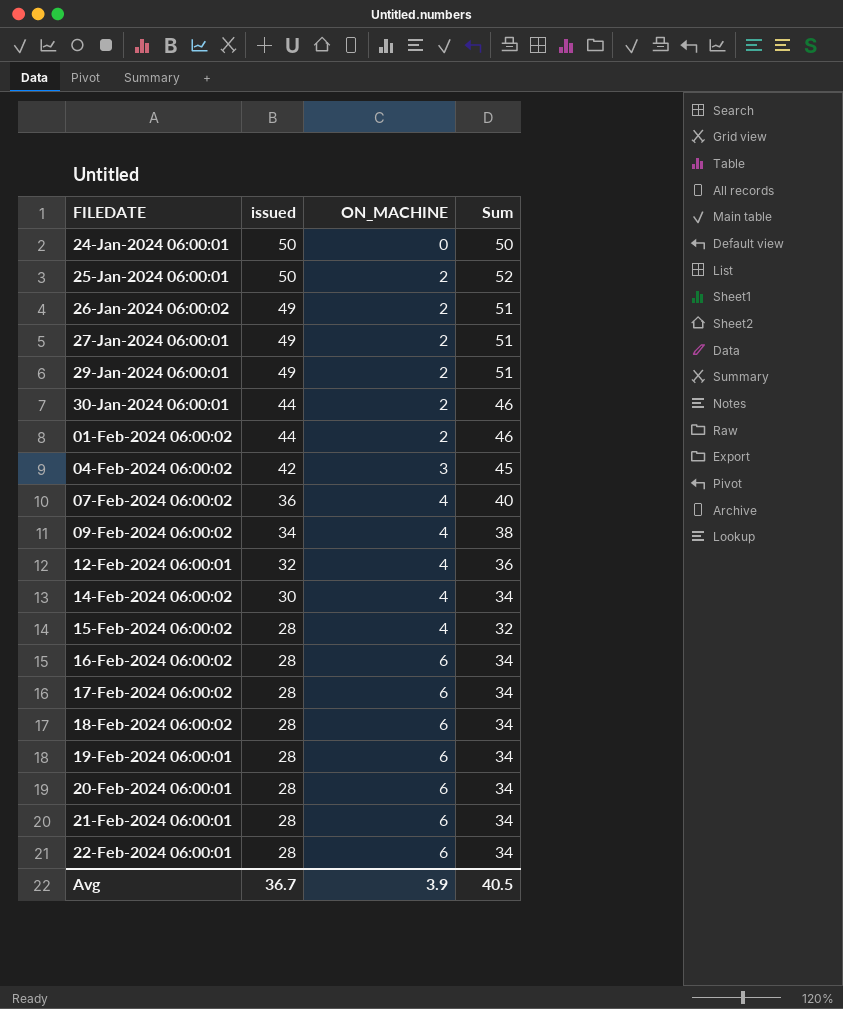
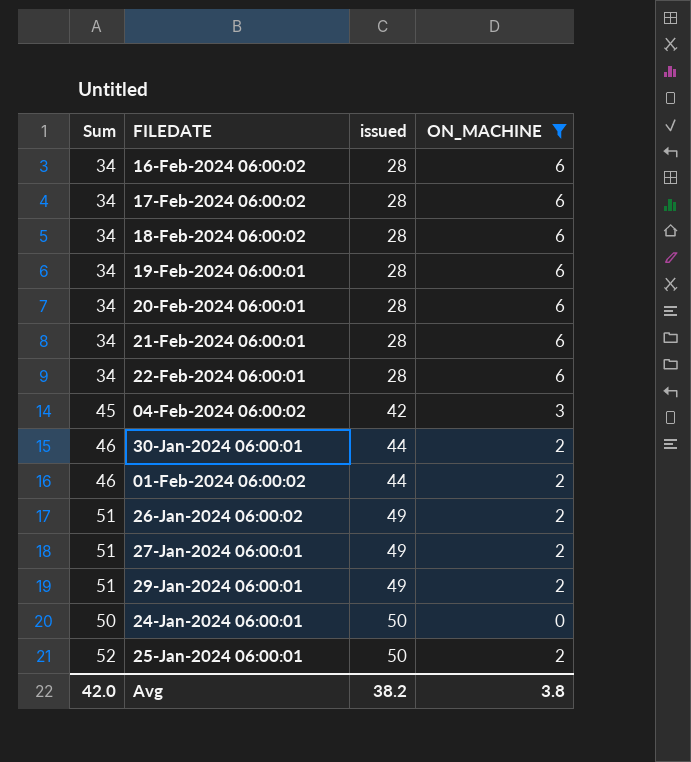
filter: none -> ON_MACHINE != 4
row order: FILEDATE ascending -> issued ascending
column Sum | position: 4 -> 1
Avg | Sum: 40.5 -> 42.0
Avg | issued: 36.7 -> 38.2
Avg | ON_MACHINE: 3.9 -> 3.8

